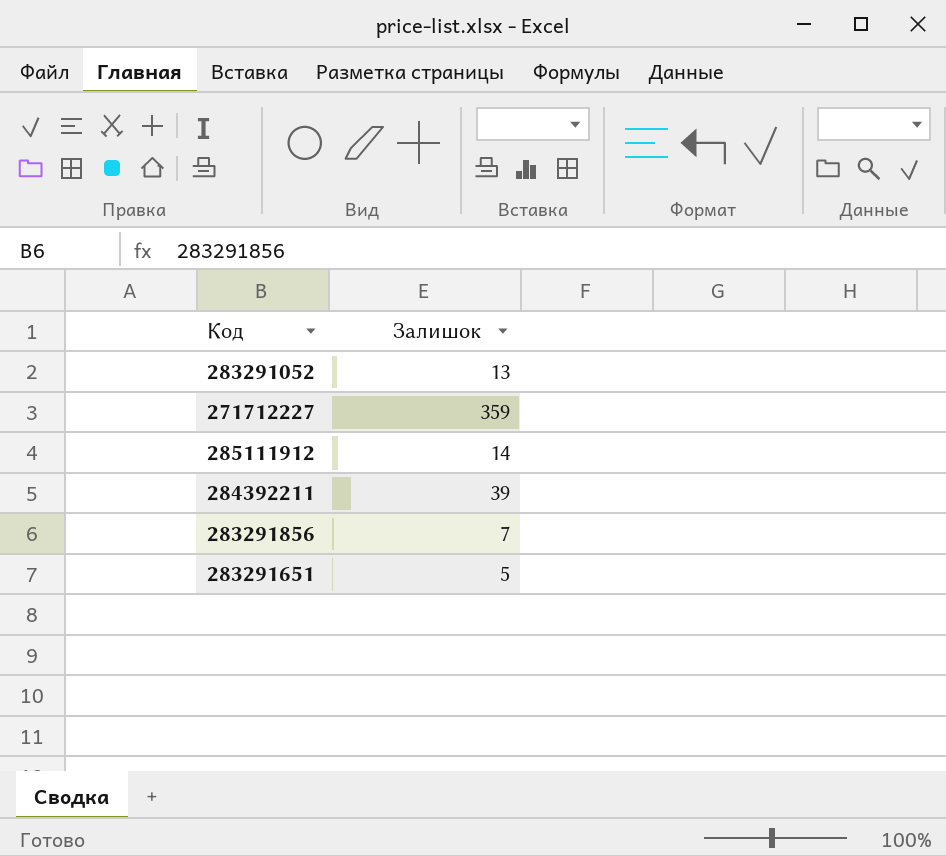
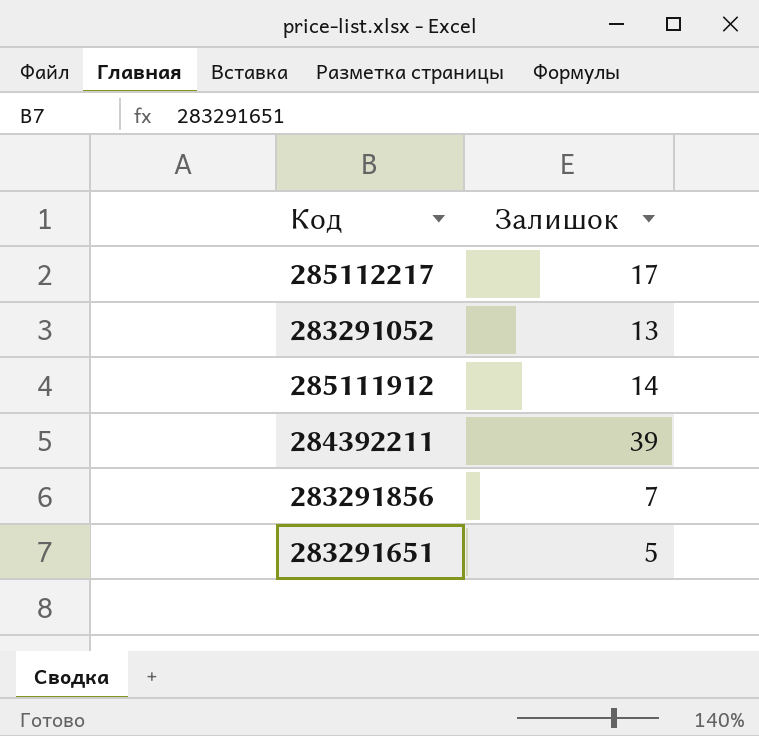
row 271712227: 359 -> none
row 285112217: none -> 17

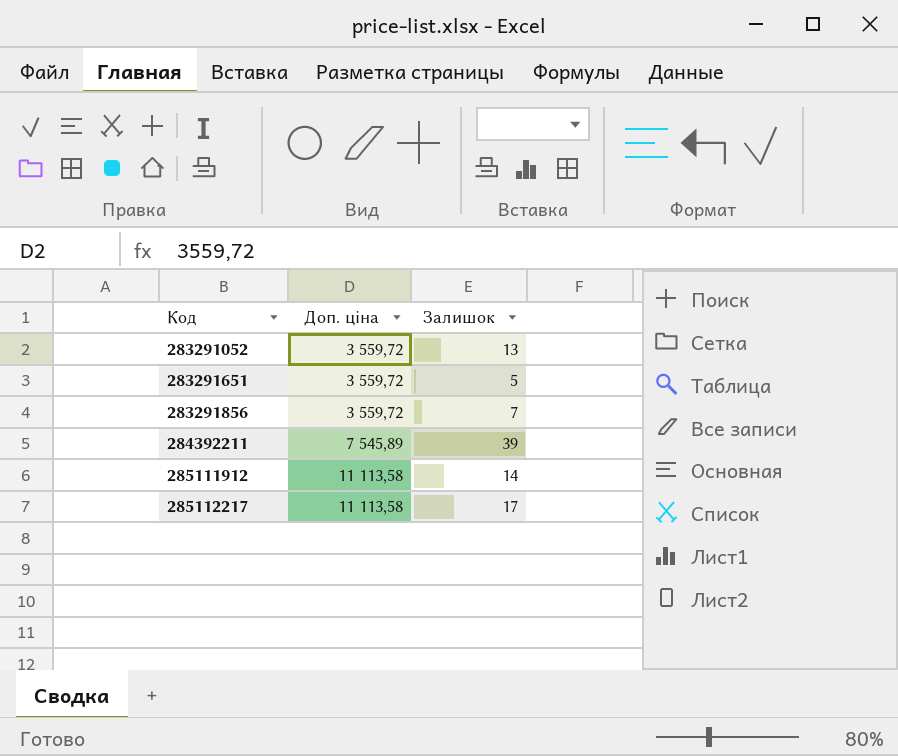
row order: none -> Код ascending
column Доп. ціна | position: none -> 2

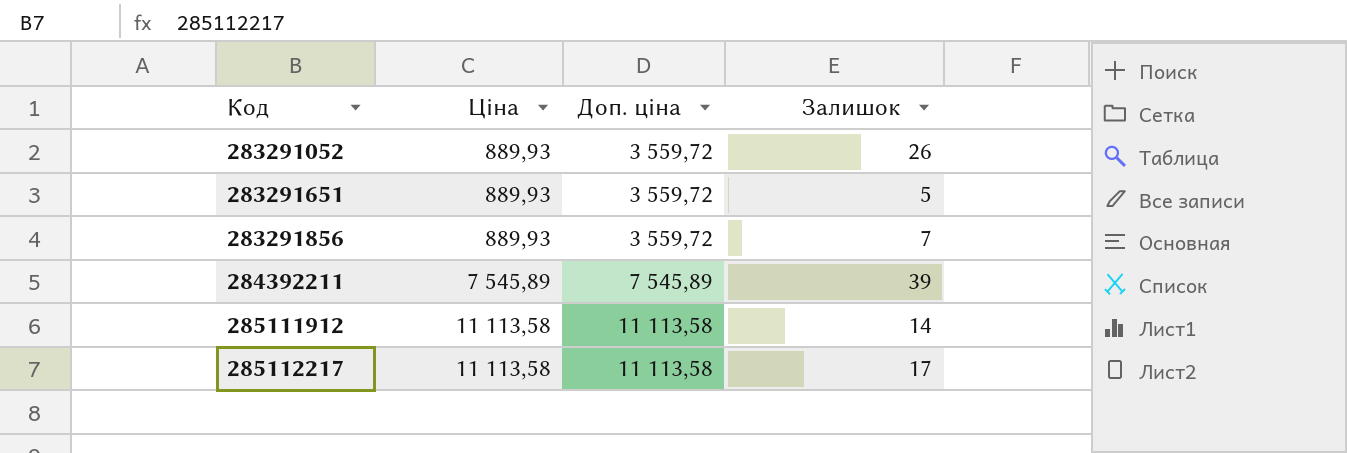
column Ціна | position: none -> 2
283291052 | Залишок: 13 -> 26

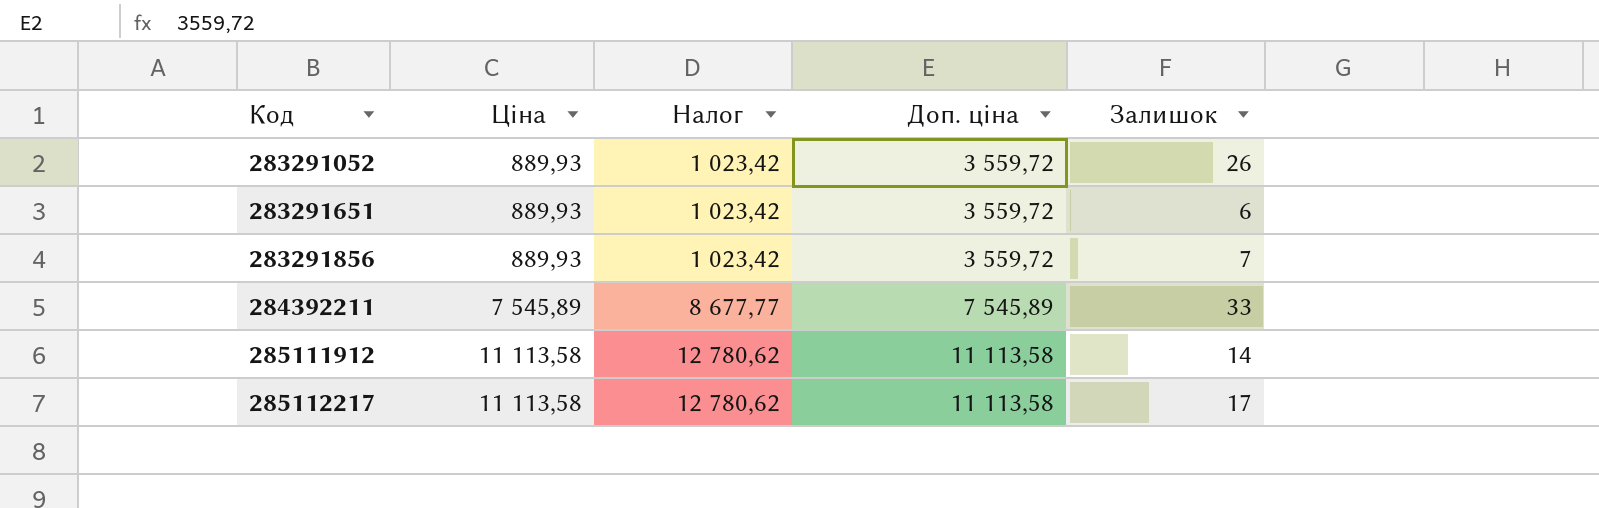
column Налог | formula: none -> [Ціна] * 1,15
283291651 | Залишок: 5 -> 6
284392211 | Залишок: 39 -> 33

